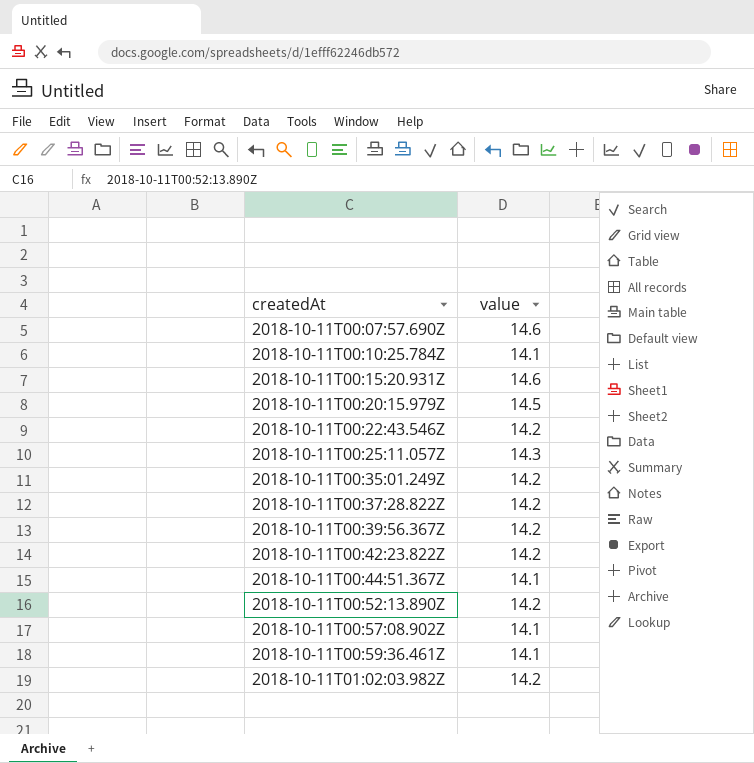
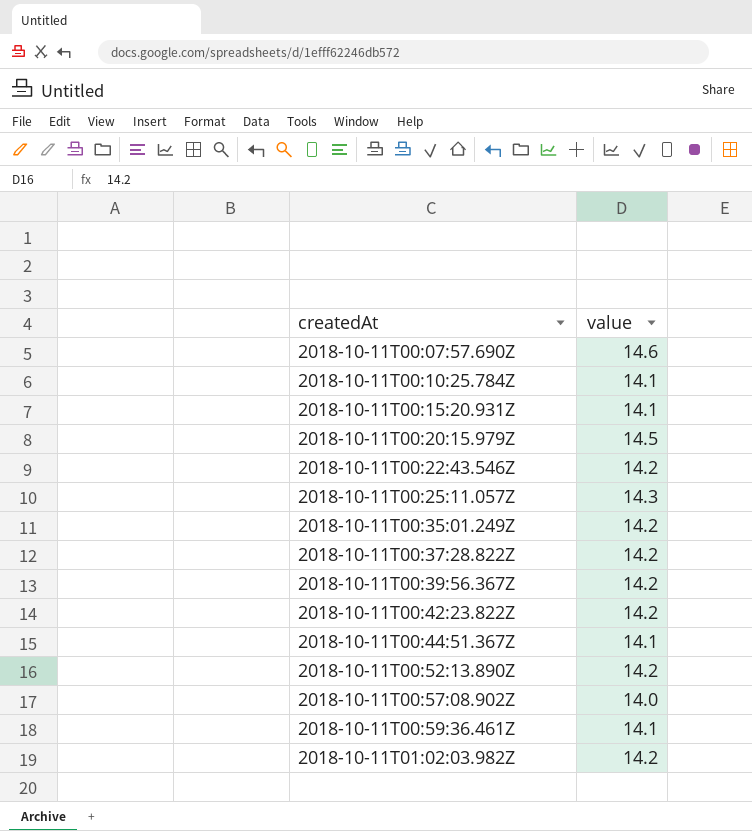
2018-10-11T00:15:20.931Z | value: 14.6 -> 14.1
2018-10-11T00:57:08.902Z | value: 14.1 -> 14.0

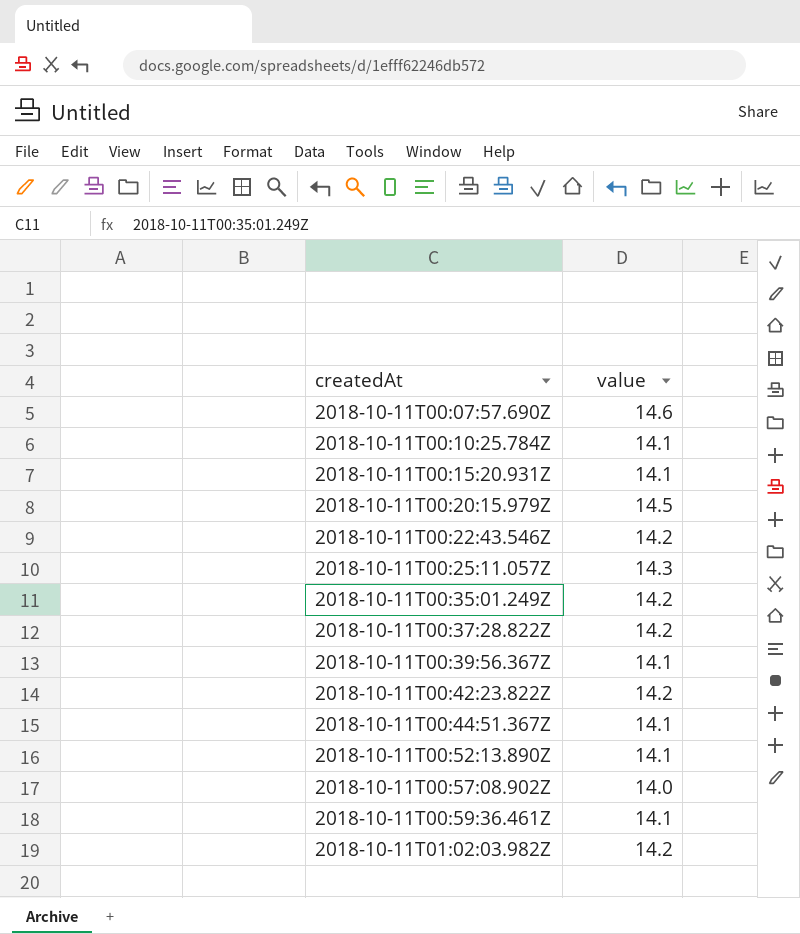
2018-10-11T00:39:56.367Z | value: 14.2 -> 14.1
2018-10-11T00:52:13.890Z | value: 14.2 -> 14.1

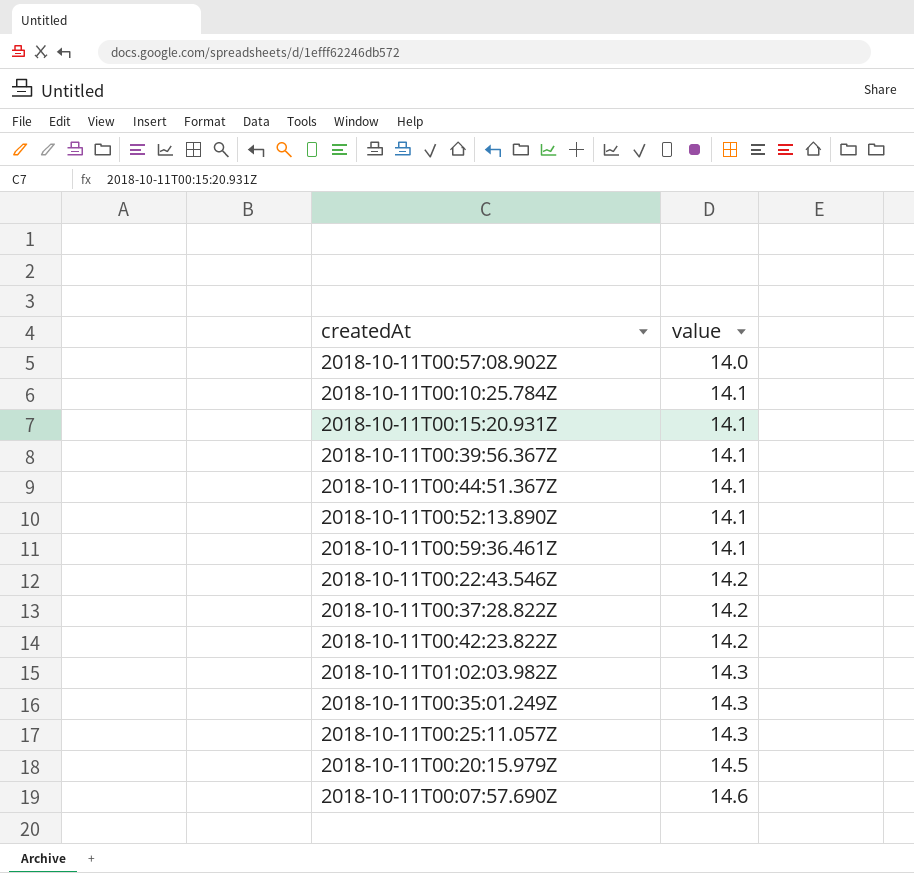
row order: createdAt ascending -> value ascending
2018-10-11T01:02:03.982Z | value: 14.2 -> 14.3
2018-10-11T00:35:01.249Z | value: 14.2 -> 14.3

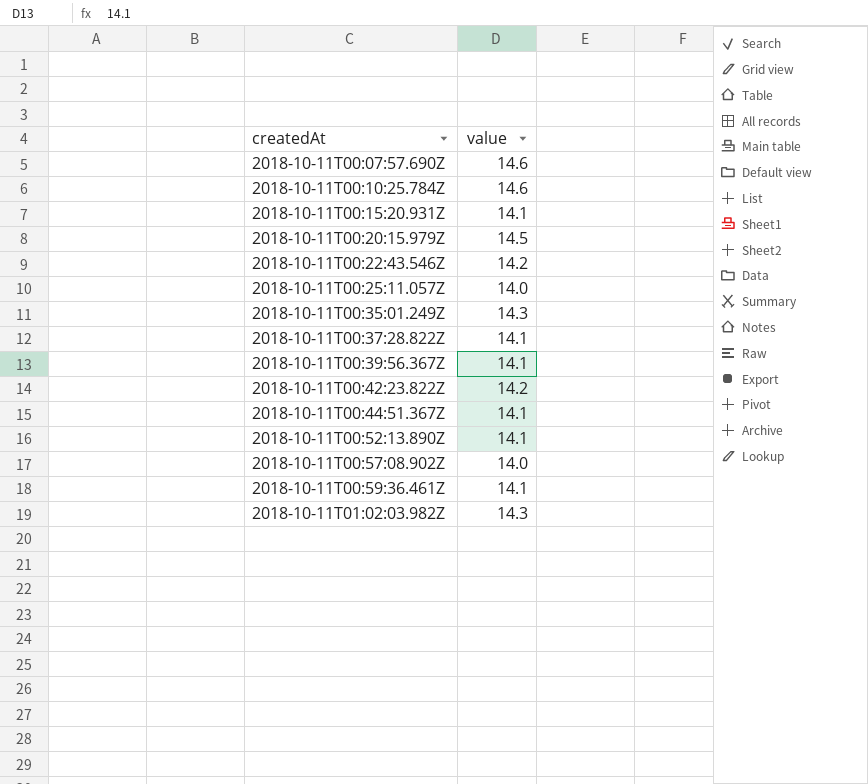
row order: value ascending -> createdAt ascending
2018-10-11T00:10:25.784Z | value: 14.1 -> 14.6
2018-10-11T00:25:11.057Z | value: 14.3 -> 14.0
2018-10-11T00:37:28.822Z | value: 14.2 -> 14.1

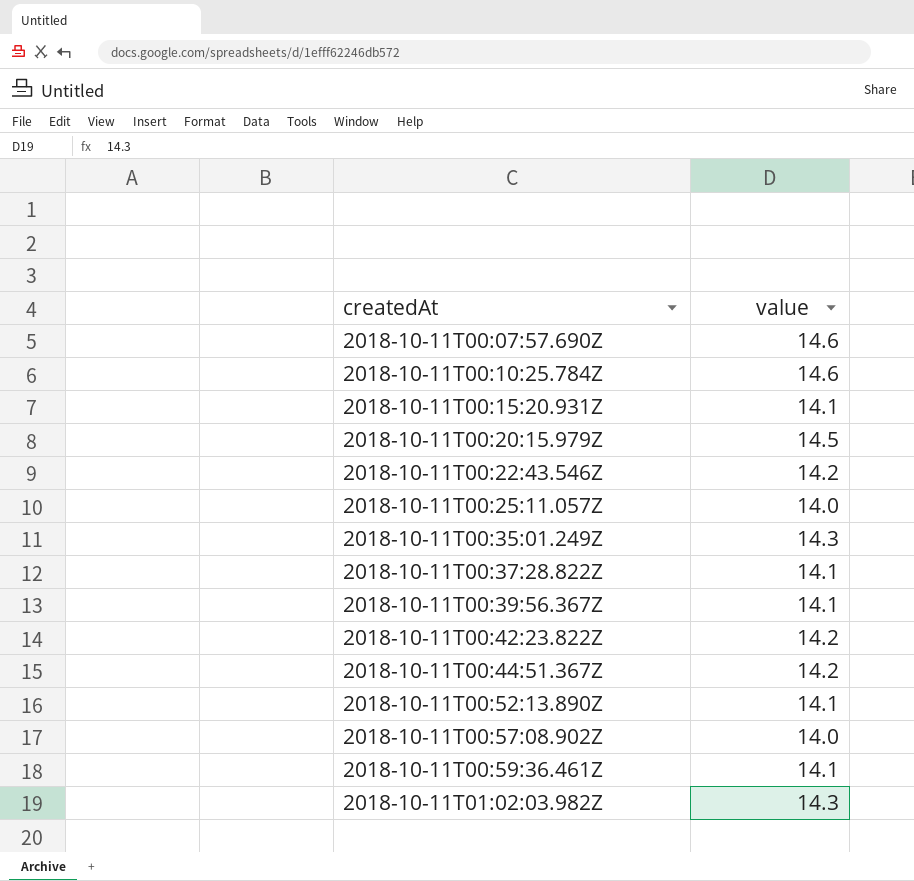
2018-10-11T00:44:51.367Z | value: 14.1 -> 14.2

